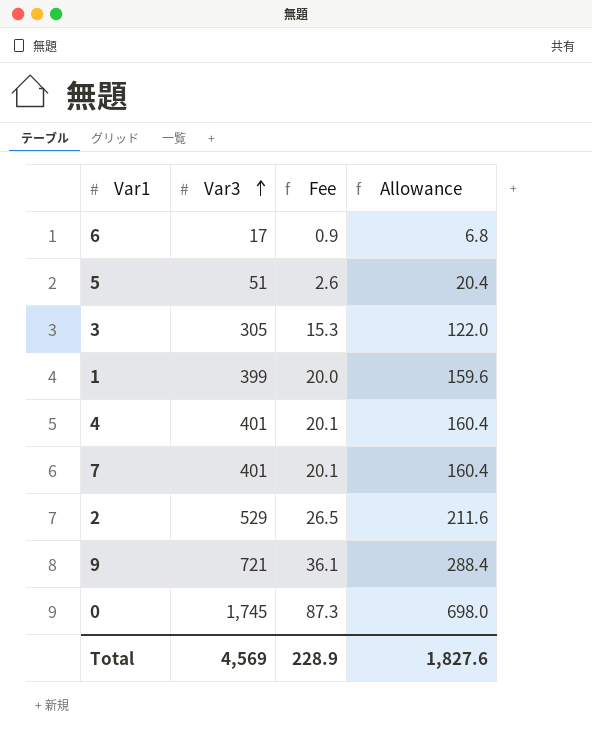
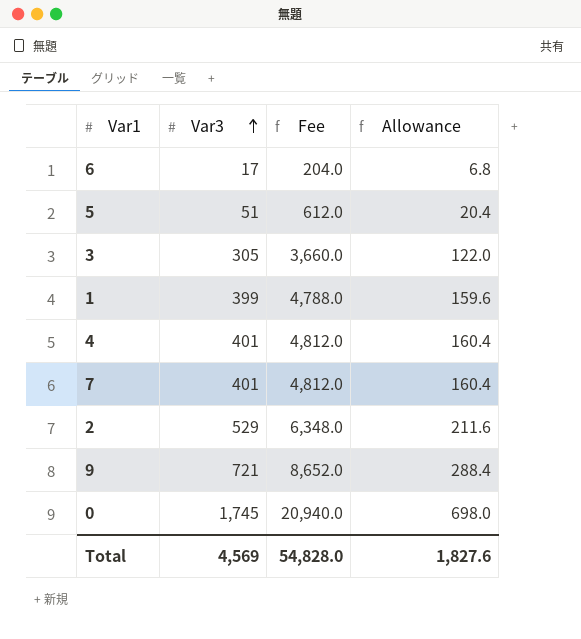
column Fee | formula: [Var3] * 0.05 -> [Var3] * 12
Total | Fee: 228.9 -> 54,828.0

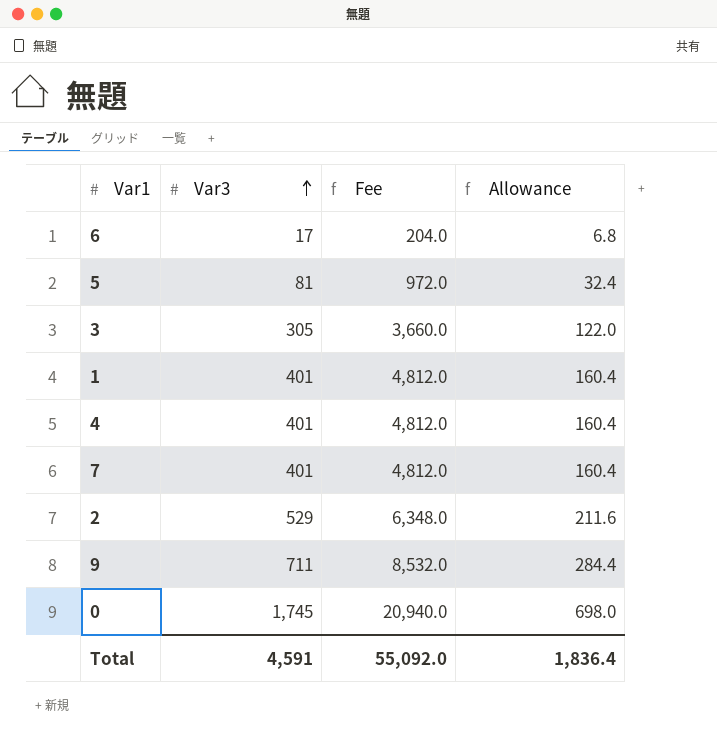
5 | Var3: 51 -> 81
5 | Fee: 612.0 -> 972.0
5 | Allowance: 20.4 -> 32.4
1 | Var3: 399 -> 401
1 | Fee: 4,788.0 -> 4,812.0
1 | Allowance: 159.6 -> 160.4
9 | Var3: 721 -> 711
9 | Fee: 8,652.0 -> 8,532.0
9 | Allowance: 288.4 -> 284.4
Total | Var3: 4,569 -> 4,591
Total | Fee: 54,828.0 -> 55,092.0
Total | Allowance: 1,827.6 -> 1,836.4

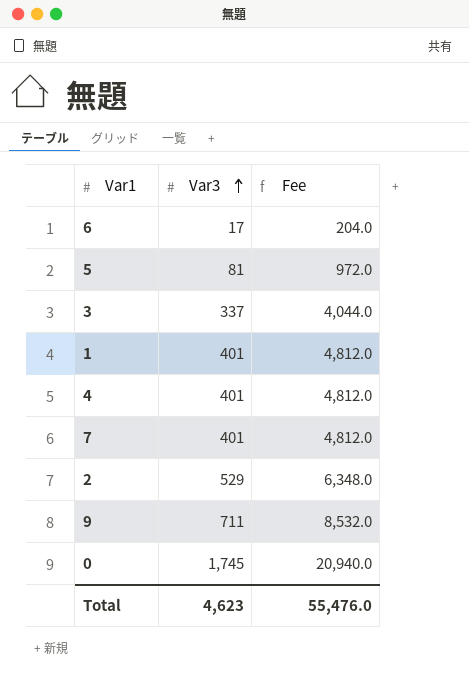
column Allowance | formula: [Var3] * 0.4 -> none
3 | Var3: 305 -> 337
3 | Fee: 3,660.0 -> 4,044.0
Total | Var3: 4,591 -> 4,623
Total | Fee: 55,092.0 -> 55,476.0

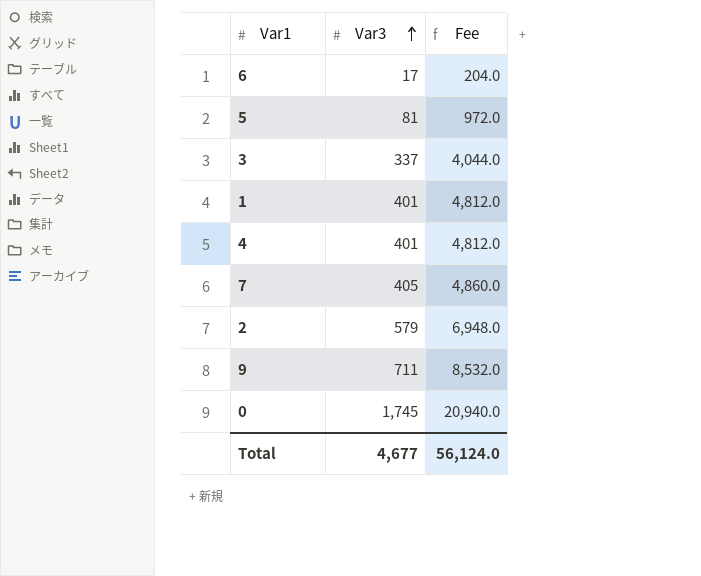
7 | Var3: 401 -> 405
7 | Fee: 4,812.0 -> 4,860.0
2 | Var3: 529 -> 579
2 | Fee: 6,348.0 -> 6,948.0
Total | Var3: 4,623 -> 4,677
Total | Fee: 55,476.0 -> 56,124.0

